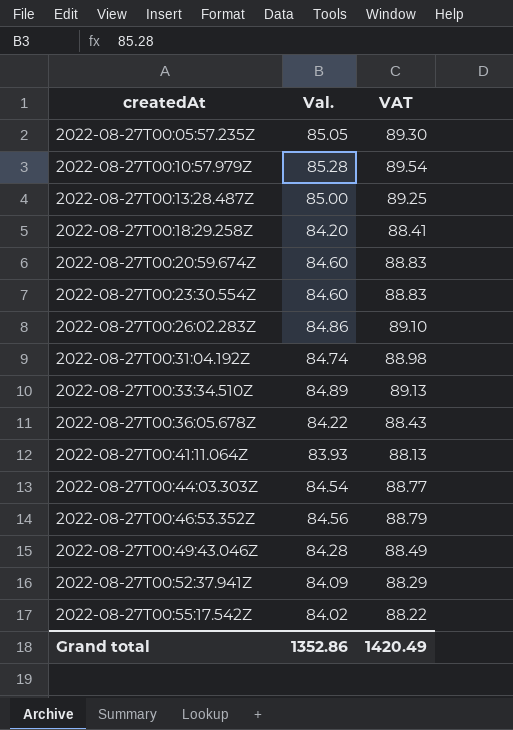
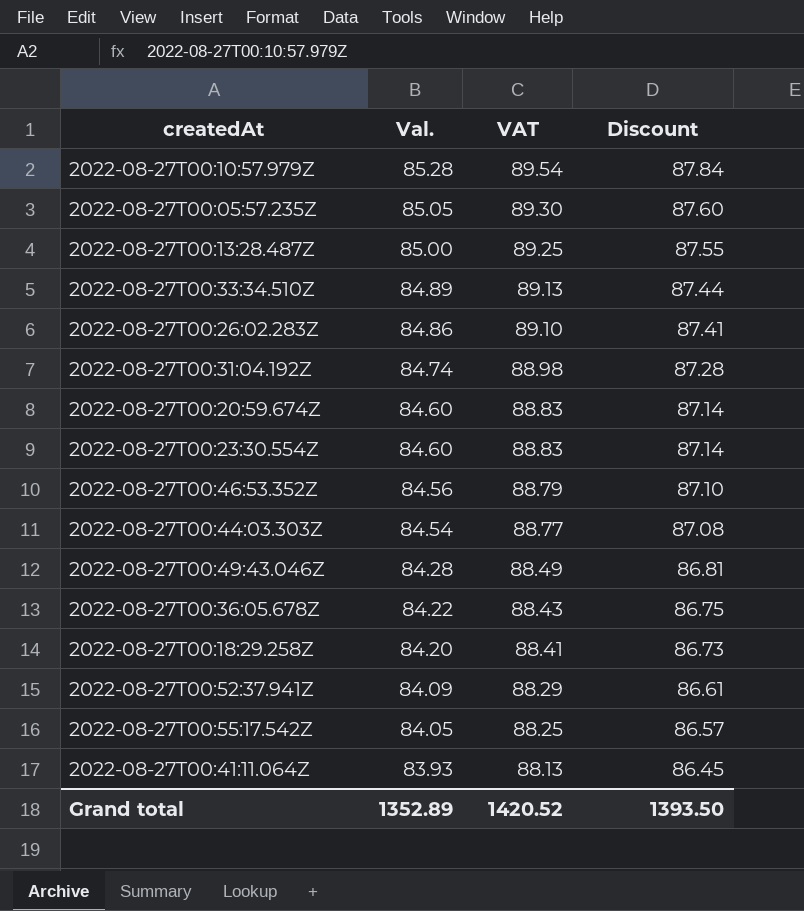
row order: createdAt ascending -> Val. descending
column Discount | formula: none -> [Val.] * 1.03
2022-08-27T00:55:17.542Z | Val.: 84.02 -> 84.05
2022-08-27T00:55:17.542Z | VAT: 88.22 -> 88.25
Grand total | Val.: 1352.86 -> 1352.89
Grand total | VAT: 1420.49 -> 1420.52

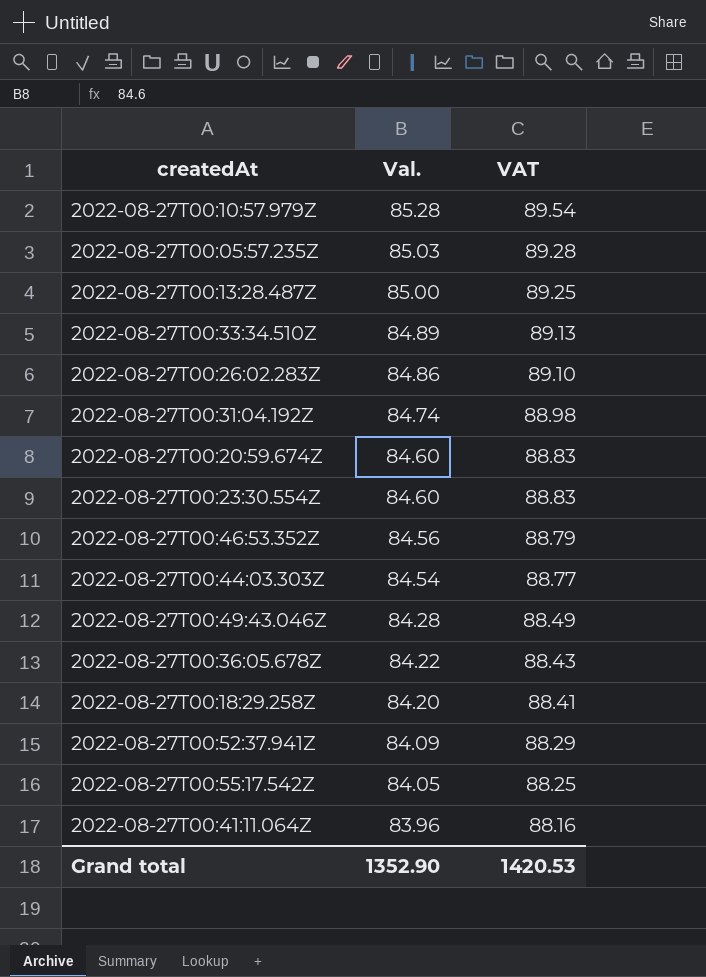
column Discount | formula: [Val.] * 1.03 -> none
2022-08-27T00:05:57.235Z | Val.: 85.05 -> 85.03
2022-08-27T00:05:57.235Z | VAT: 89.30 -> 89.28
2022-08-27T00:41:11.064Z | Val.: 83.93 -> 83.96
2022-08-27T00:41:11.064Z | VAT: 88.13 -> 88.16
Grand total | Val.: 1352.89 -> 1352.90
Grand total | VAT: 1420.52 -> 1420.53

